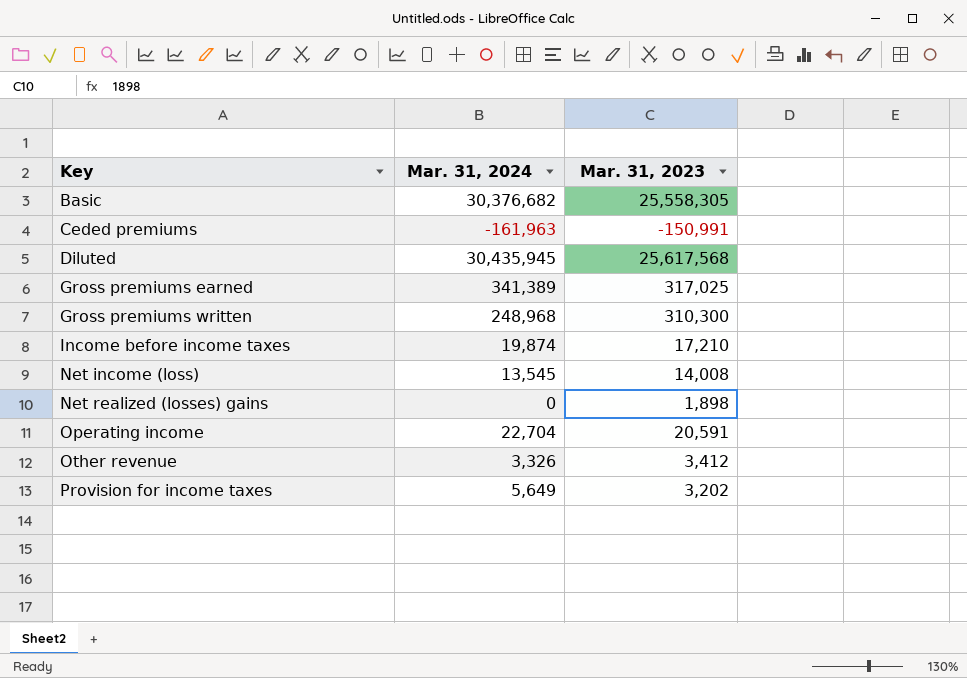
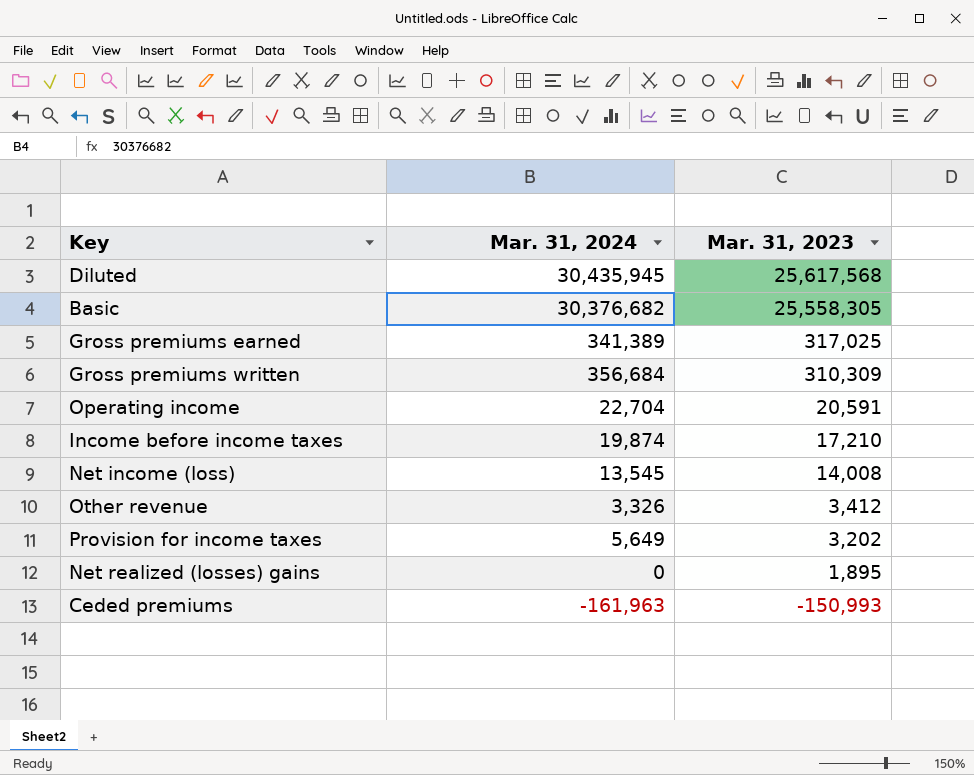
row order: Key ascending -> Mar. 31, 2023 descending
Gross premiums written | Mar. 31, 2024: 248,968 -> 356,684
Gross premiums written | Mar. 31, 2023: 310,300 -> 310,309
Net realized (losses) gains | Mar. 31, 2023: 1,898 -> 1,895
Ceded premiums | Mar. 31, 2023: -150,991 -> -150,993

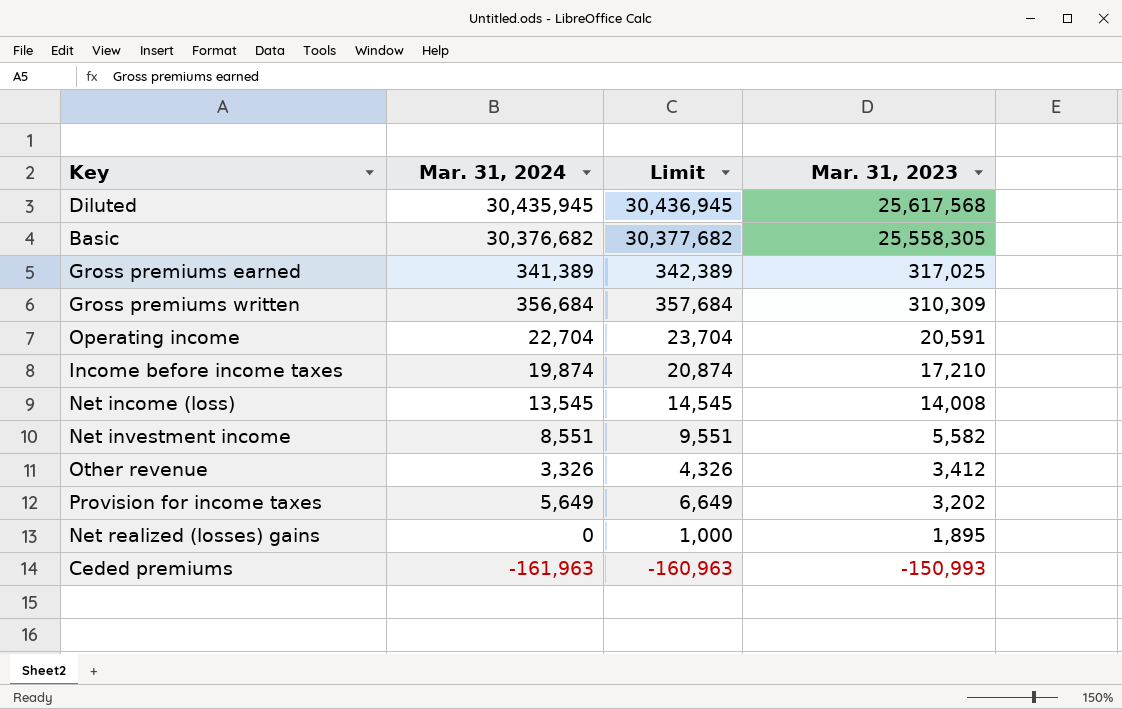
column Limit | formula: none -> [Mar. 31, 2024] + 1000
row Net investment income: none -> 8,551 | 9,551 | 5,582

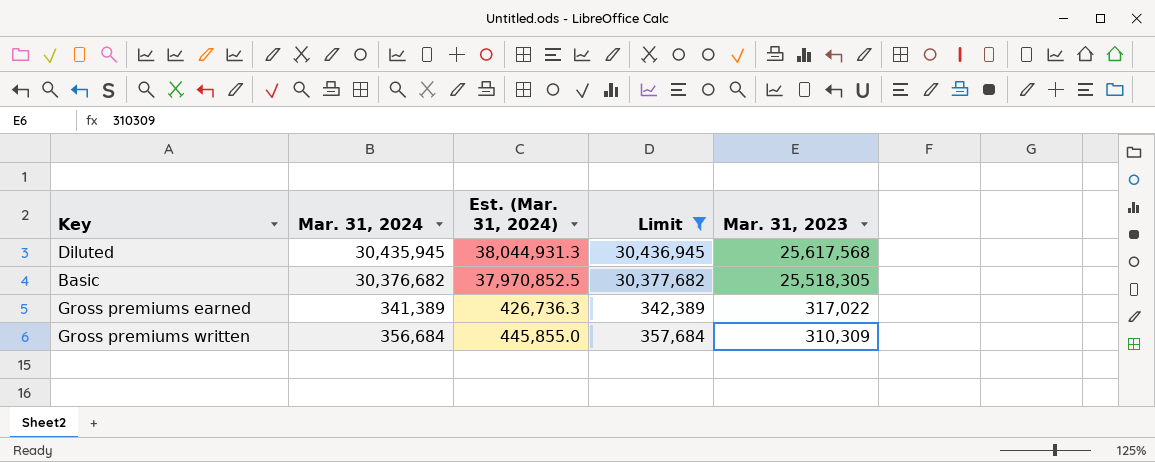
filter: none -> Limit >= 342,389
column Est. (Mar. 31, 2024) | formula: none -> [Mar. 31, 2024] * 1.25
Basic | Mar. 31, 2023: 25,558,305 -> 25,518,305
Gross premiums earned | Mar. 31, 2023: 317,025 -> 317,022

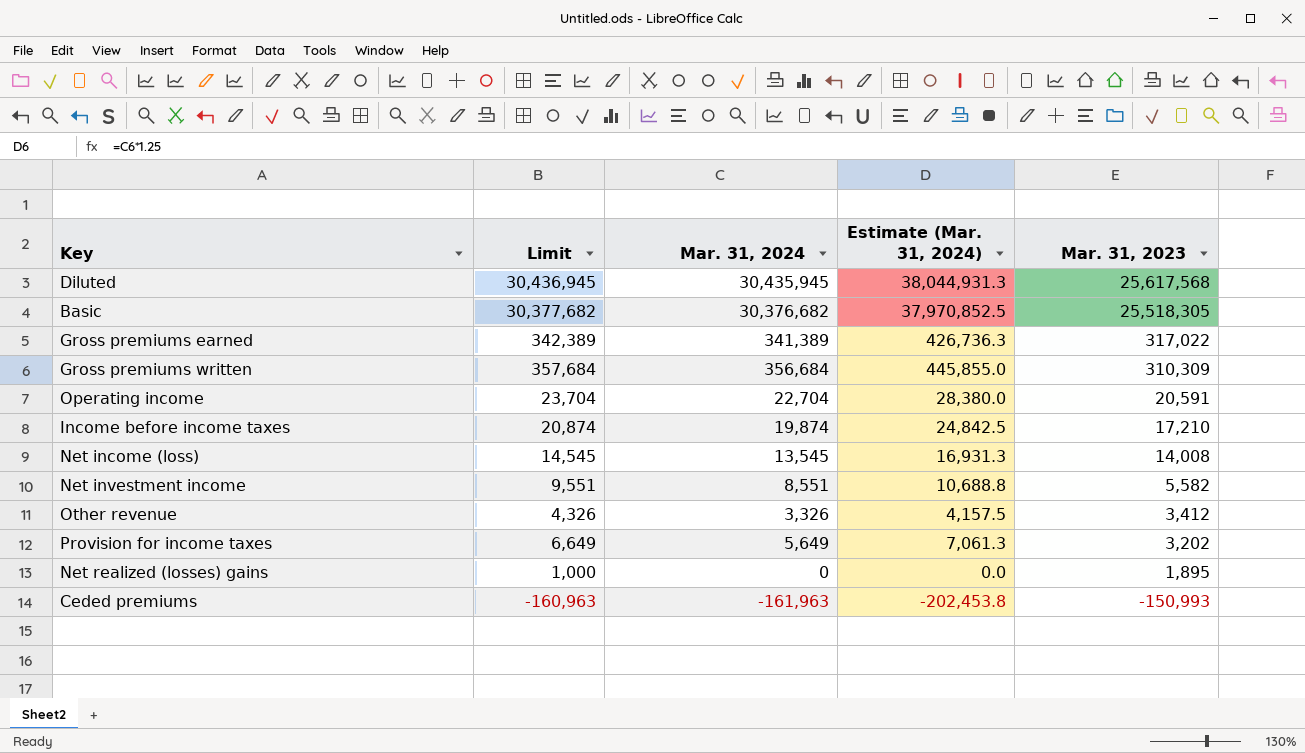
filter: Limit >= 342,389 -> none
column Limit | position: 4 -> 2
column name: Est. (Mar. 31, 2024) -> Estimate (Mar. 31, 2024)

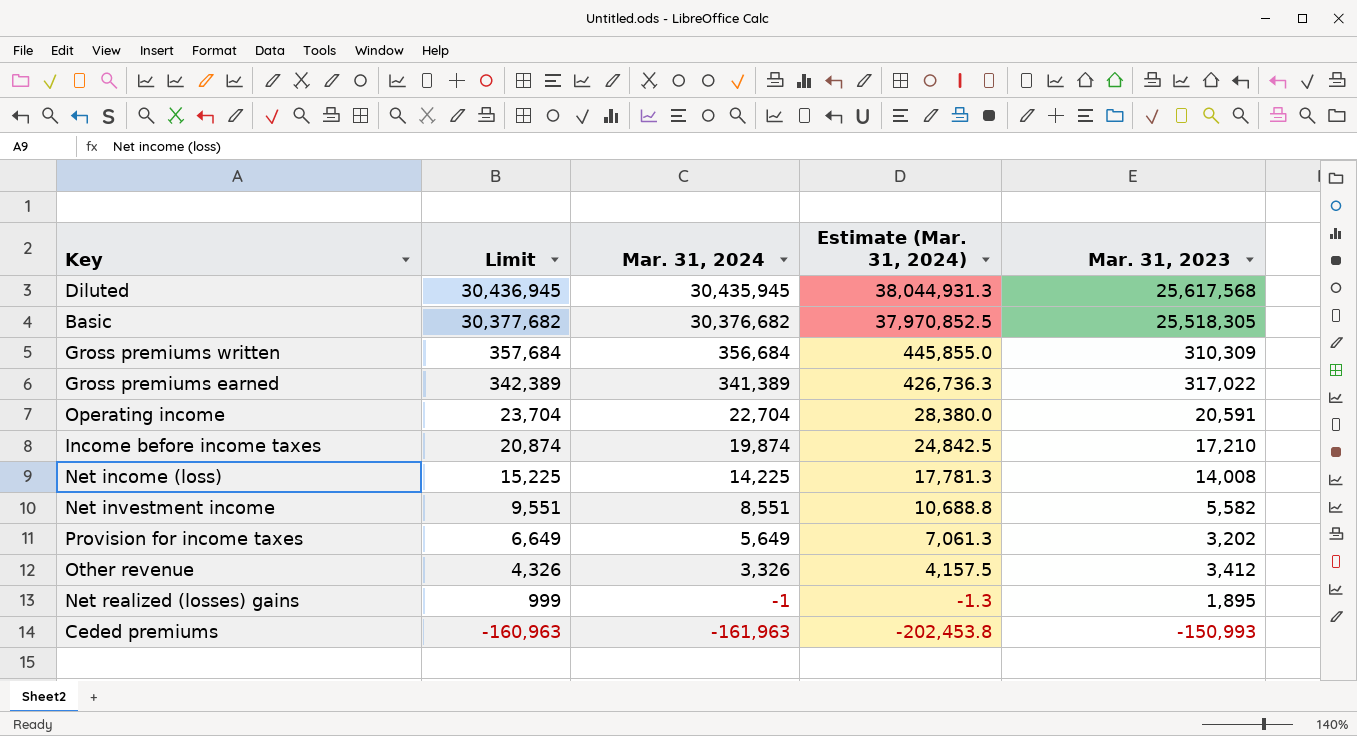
row order: Mar. 31, 2023 descending -> Limit descending
Net income (loss) | Limit: 14,545 -> 15,225
Net income (loss) | Mar. 31, 2024: 13,545 -> 14,225
Net income (loss) | Estimate (Mar. 31, 2024): 16,931.3 -> 17,781.3
Net realized (losses) gains | Limit: 1,000 -> 999
Net realized (losses) gains | Mar. 31, 2024: 0 -> -1
Net realized (losses) gains | Estimate (Mar. 31, 2024): 0.0 -> -1.3

